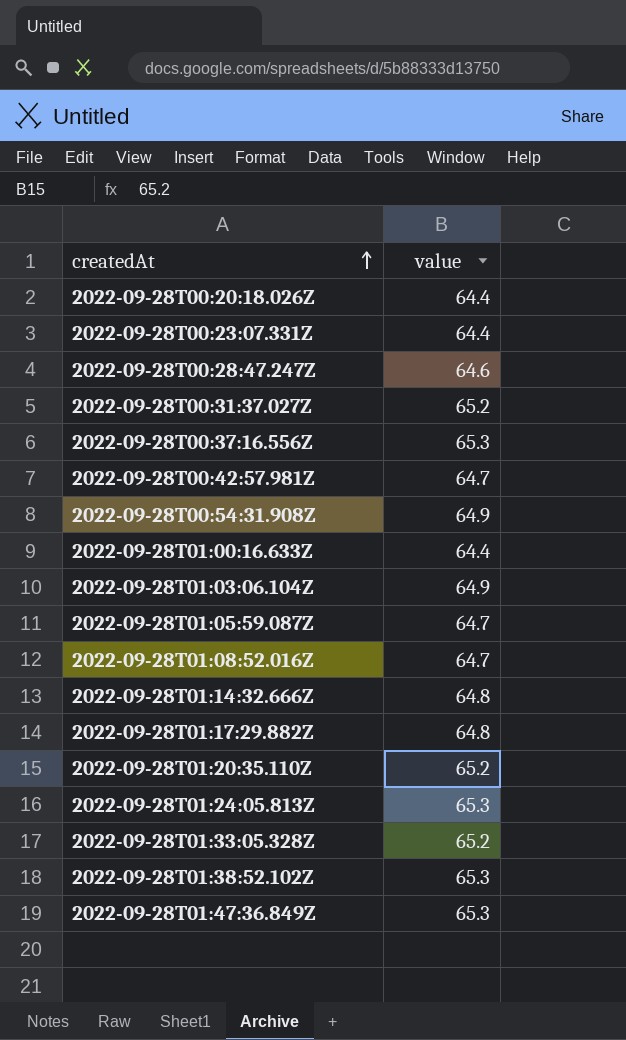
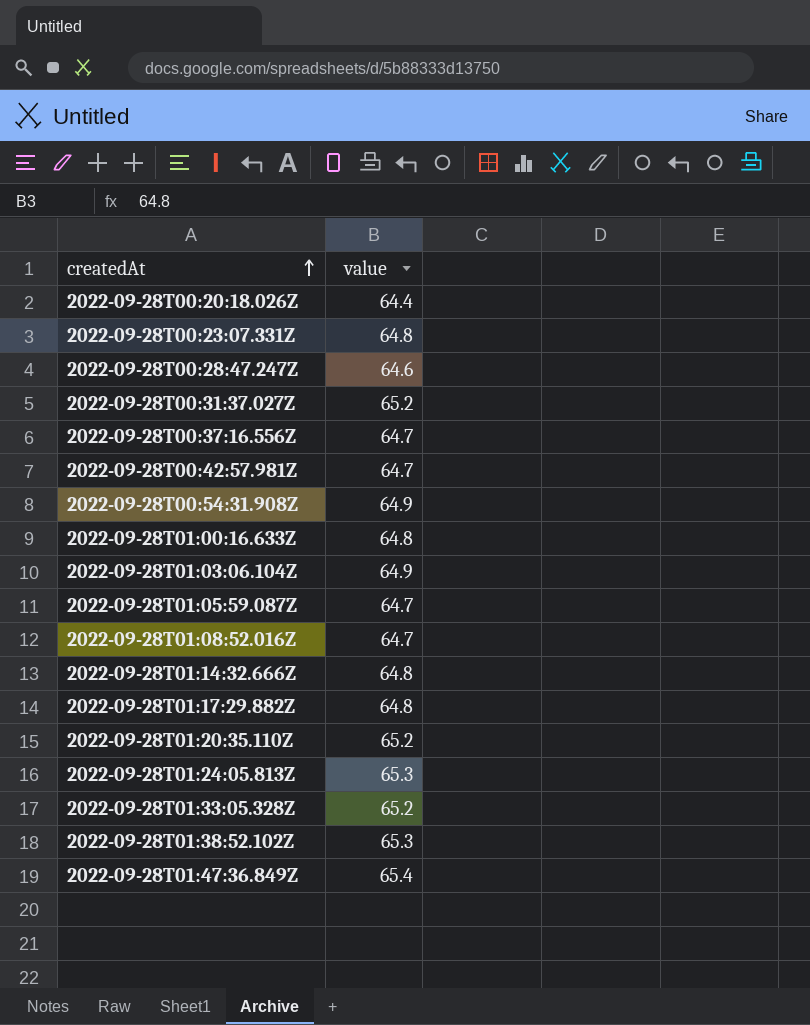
2022-09-28T00:23:07.331Z | value: 64.4 -> 64.8
2022-09-28T00:37:16.556Z | value: 65.3 -> 64.7
2022-09-28T01:00:16.633Z | value: 64.4 -> 64.8
2022-09-28T01:47:36.849Z | value: 65.3 -> 65.4

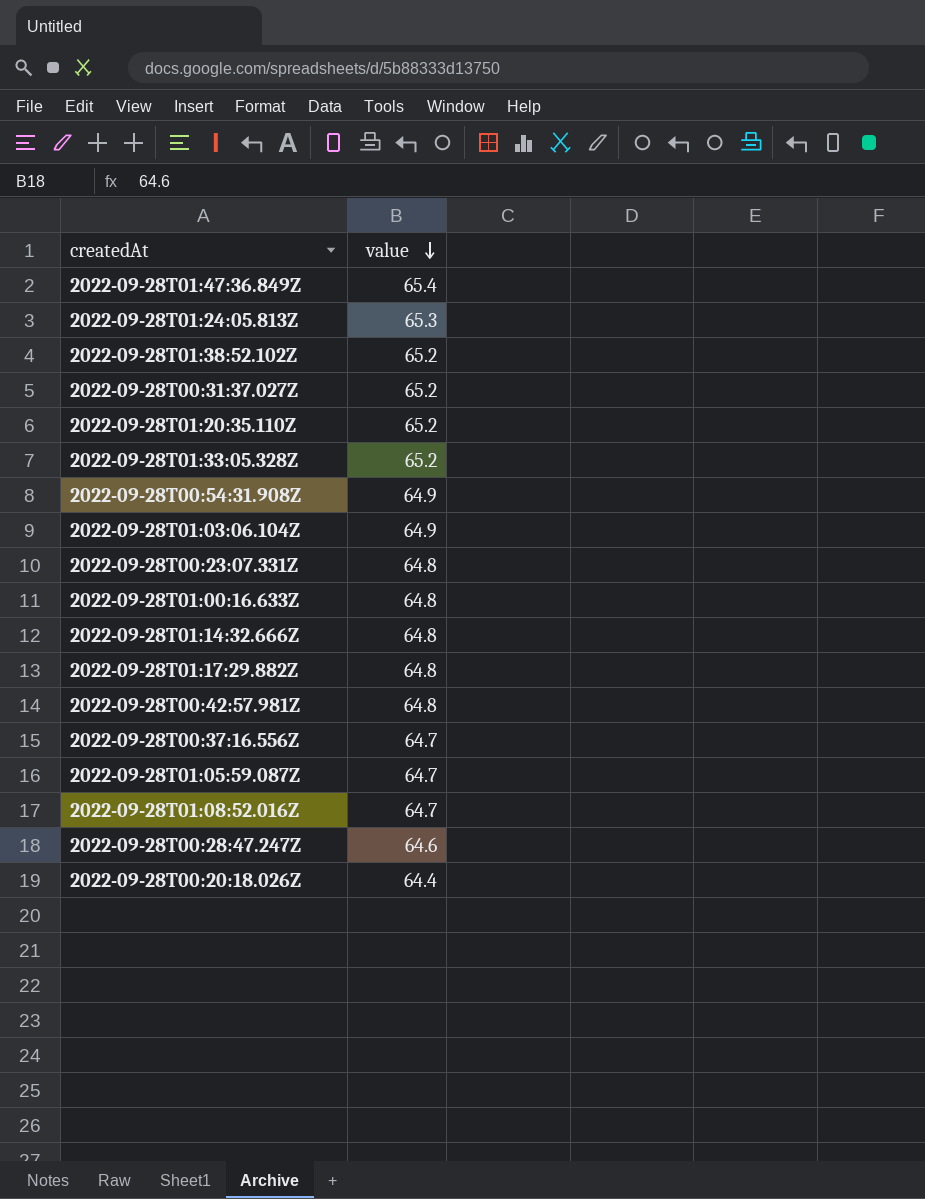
row order: createdAt ascending -> value descending
2022-09-28T01:38:52.102Z | value: 65.3 -> 65.2
2022-09-28T00:42:57.981Z | value: 64.7 -> 64.8

